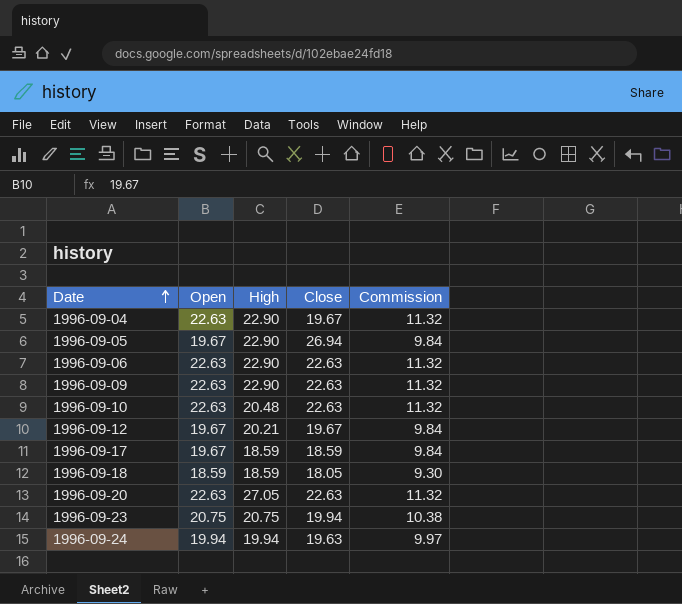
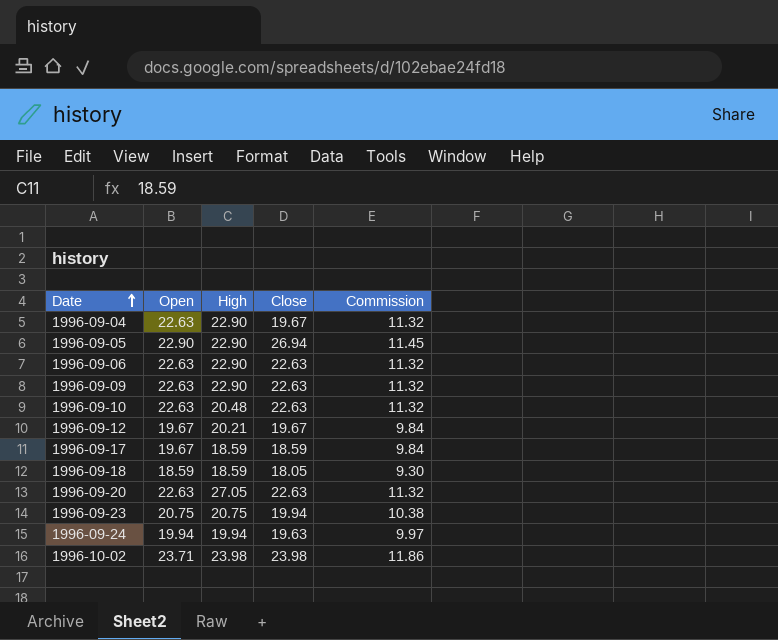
1996-09-05 | Open: 19.67 -> 22.90
1996-09-05 | Commission: 9.84 -> 11.45
row 1996-10-02: none -> 23.71 | 23.98 | 23.98 | 11.86

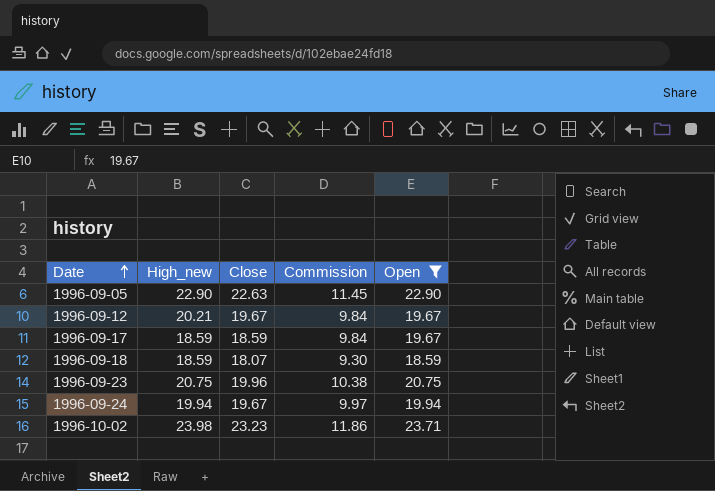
filter: none -> Open != 22.63
column name: High -> High_new
column Open | position: 2 -> 5
1996-09-05 | Close: 26.94 -> 22.63
1996-09-18 | Close: 18.05 -> 18.07
1996-09-23 | Close: 19.94 -> 19.96
1996-09-24 | Close: 19.63 -> 19.67
1996-10-02 | Close: 23.98 -> 23.23

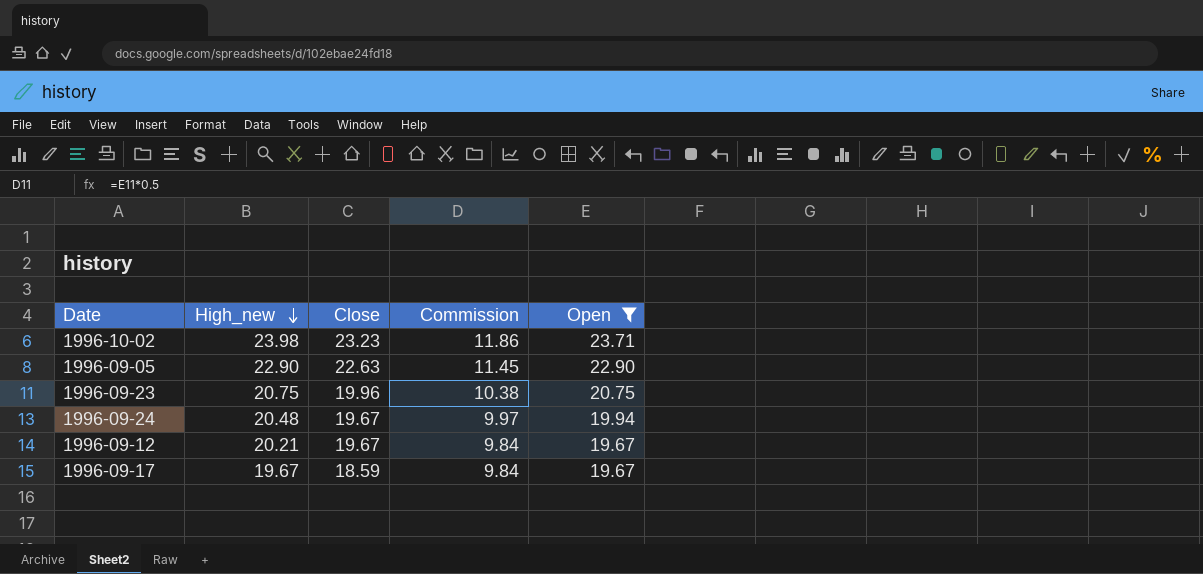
row order: Date ascending -> High_new descending
row 1996-09-18: 18.59 | 18.07 | 9.30 | 18.59 -> none
1996-09-24 | High_new: 19.94 -> 20.48
1996-09-17 | High_new: 18.59 -> 19.67

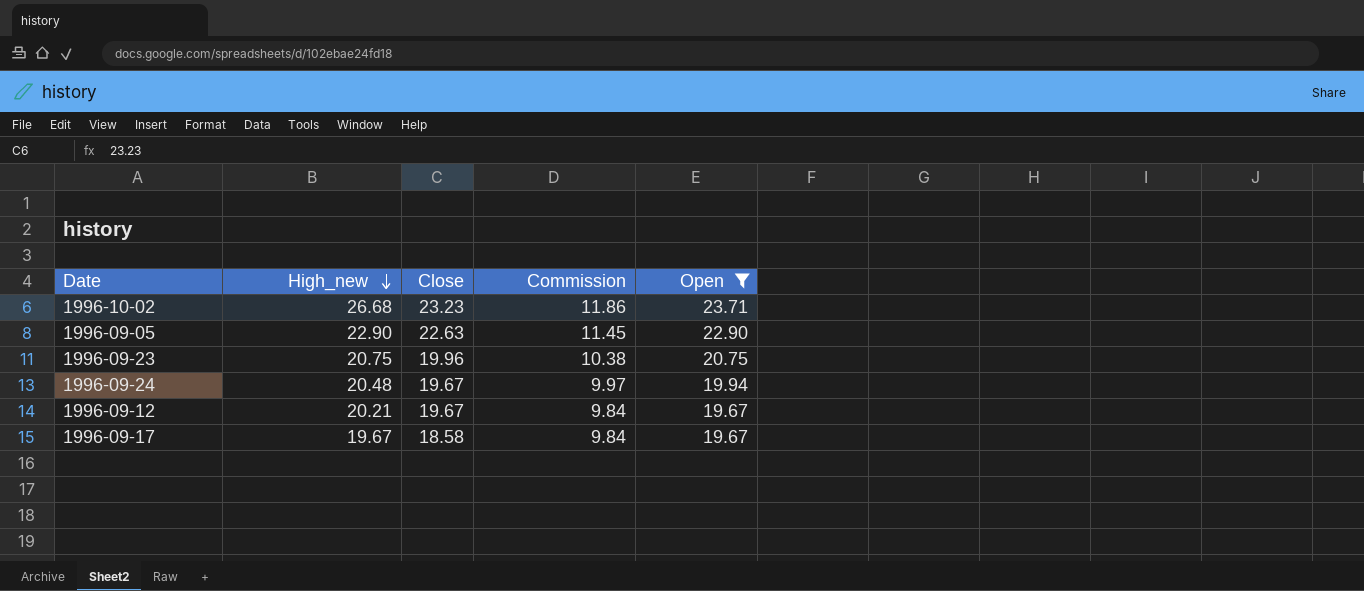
1996-10-02 | High_new: 23.98 -> 26.68
1996-09-17 | Close: 18.59 -> 18.58

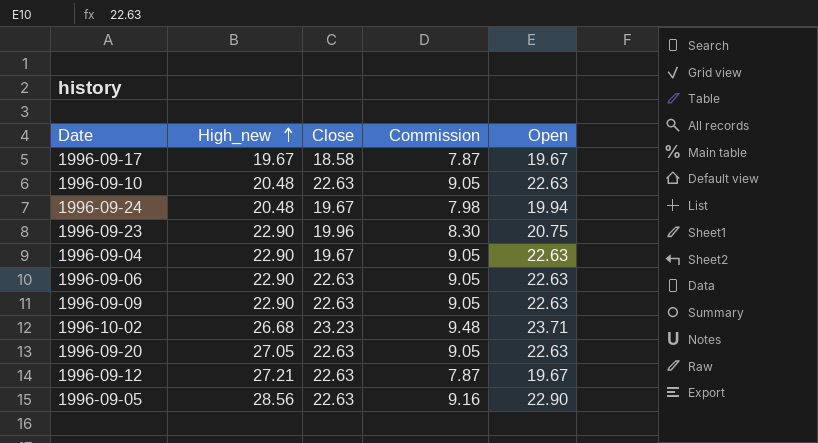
filter: Open != 22.63 -> none
row order: High_new descending -> High_new ascending
column Commission | formula: [Open] * 0.5 -> [Open] * 0.4
1996-09-23 | High_new: 20.75 -> 22.90
1996-09-12 | High_new: 20.21 -> 27.21
1996-09-12 | Close: 19.67 -> 22.63
1996-09-05 | High_new: 22.90 -> 28.56

